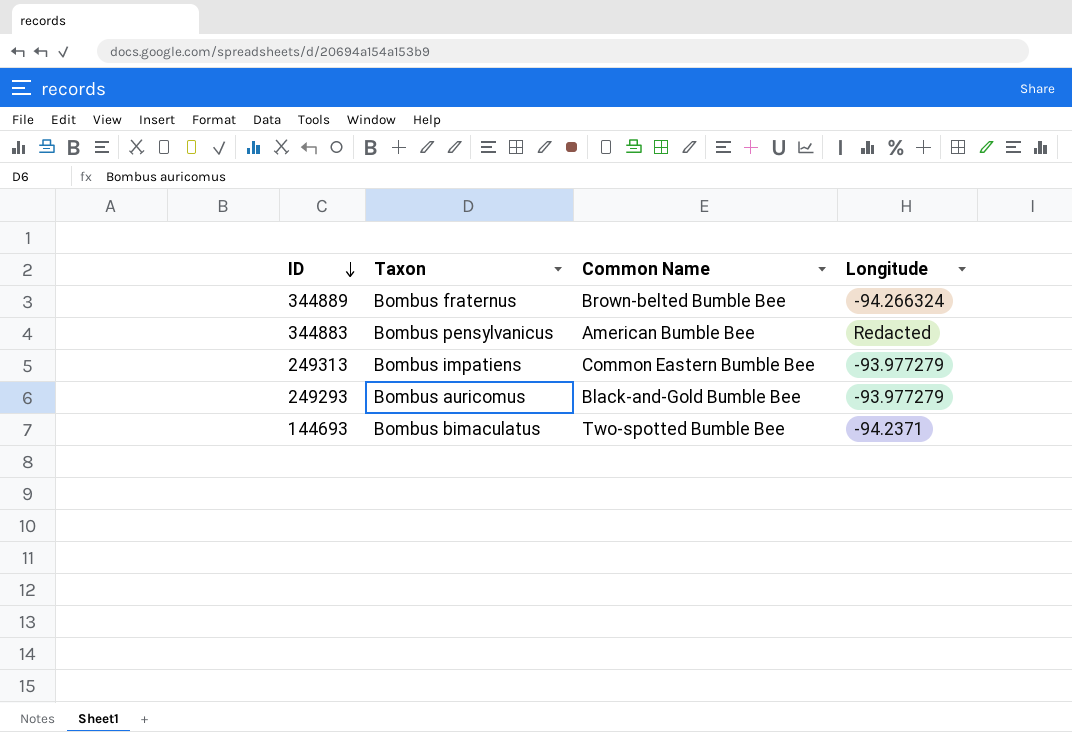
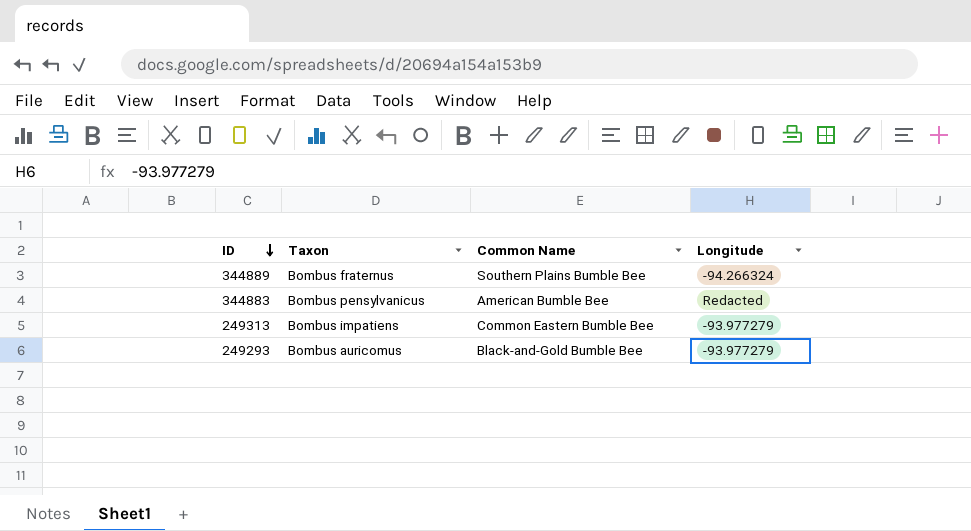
row 144693: Bombus bimaculatus | Two-spotted Bumble Bee | -94.2371 -> none
344889 | Common Name: Brown-belted Bumble Bee -> Southern Plains Bumble Bee

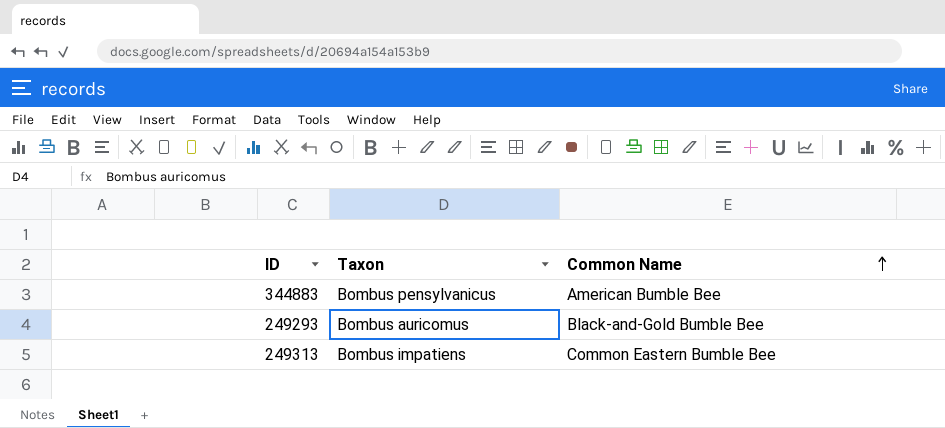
row order: ID descending -> Common Name ascending
column Longitude | position: 4 -> none
row 344889: Bombus fraternus | Southern Plains Bumble Bee | -94.266324 -> none

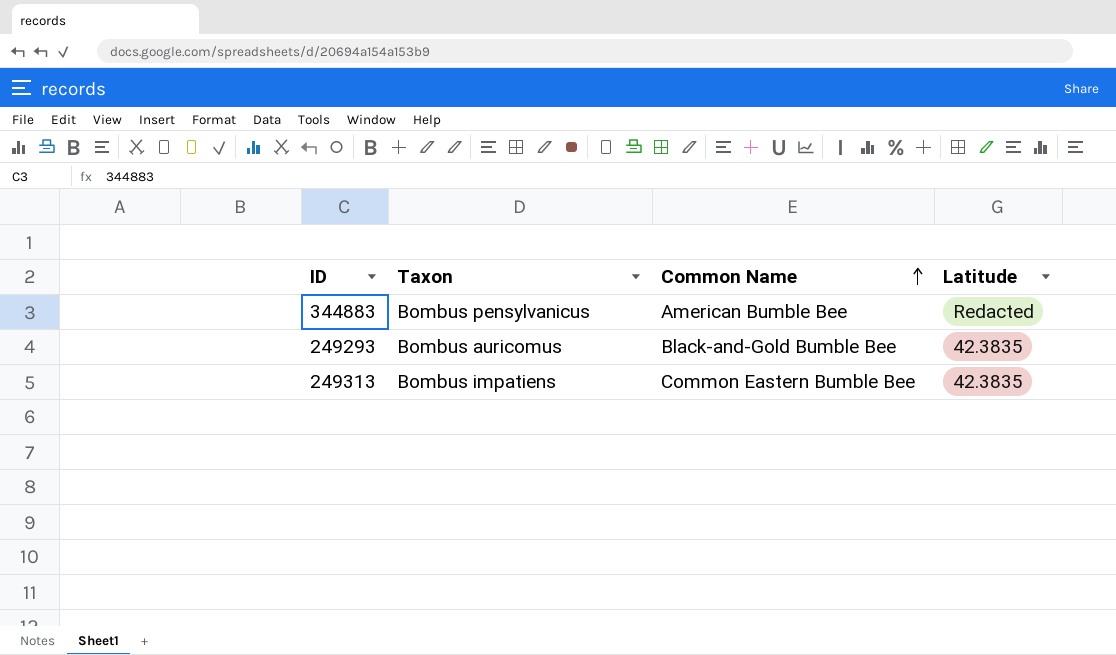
column Latitude | position: none -> 4

